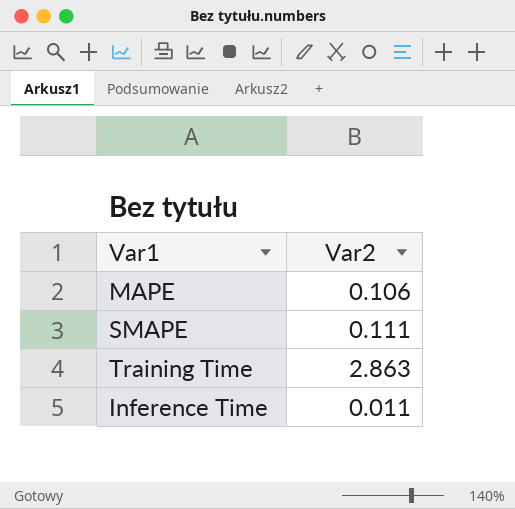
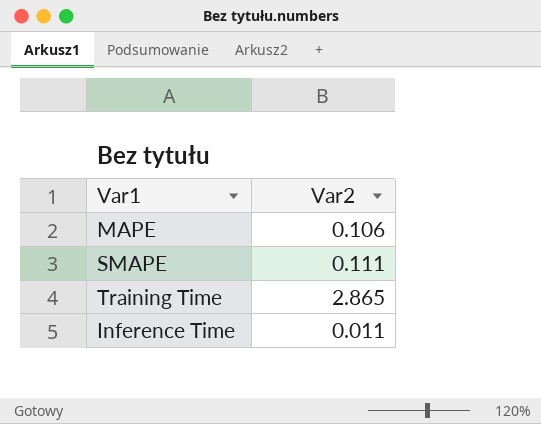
Training Time | Var2: 2.863 -> 2.865

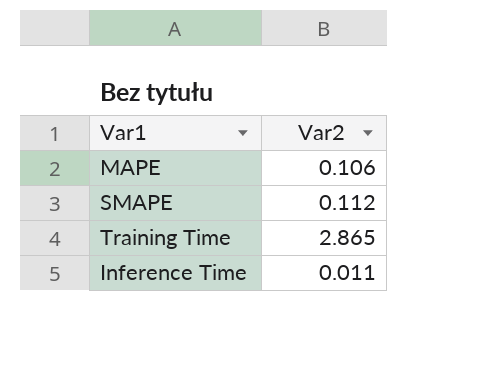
SMAPE | Var2: 0.111 -> 0.112

